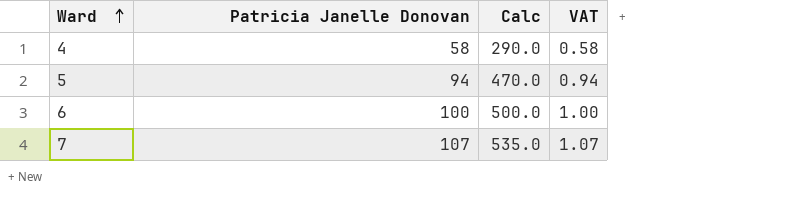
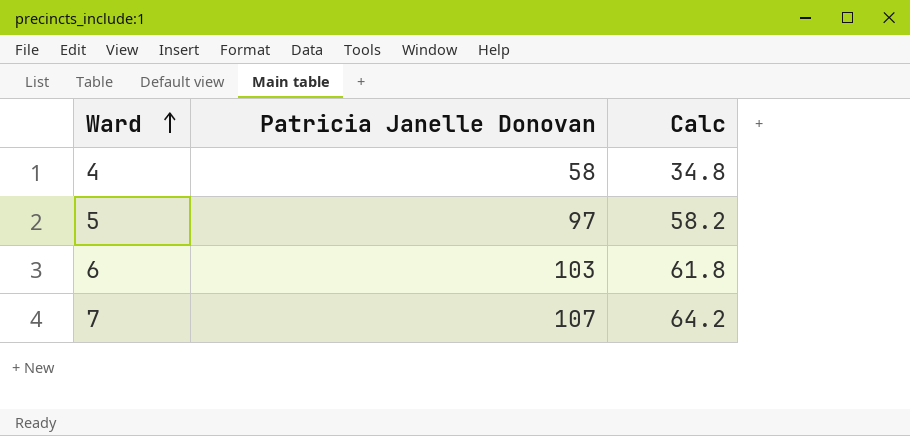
column VAT | formula: [Patricia Janelle Donovan] * 0.01 -> none
column Calc | formula: [Patricia Janelle Donovan] * 5 -> [Patricia Janelle Donovan] * 0.6
5 | Patricia Janelle Donovan: 94 -> 97
6 | Patricia Janelle Donovan: 100 -> 103

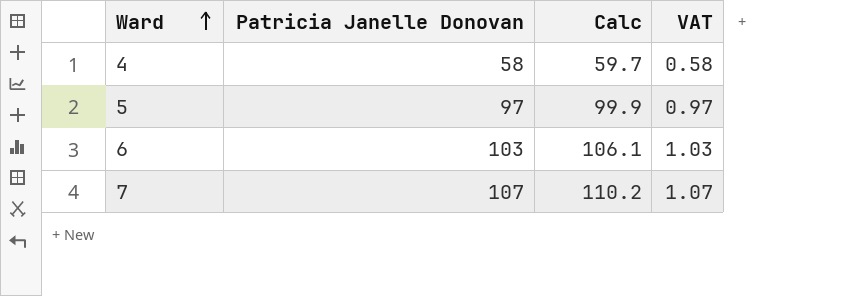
column Calc | formula: [Patricia Janelle Donovan] * 0.6 -> [Patricia Janelle Donovan] * 1.03
column VAT | formula: none -> [Patricia Janelle Donovan] * 0.01

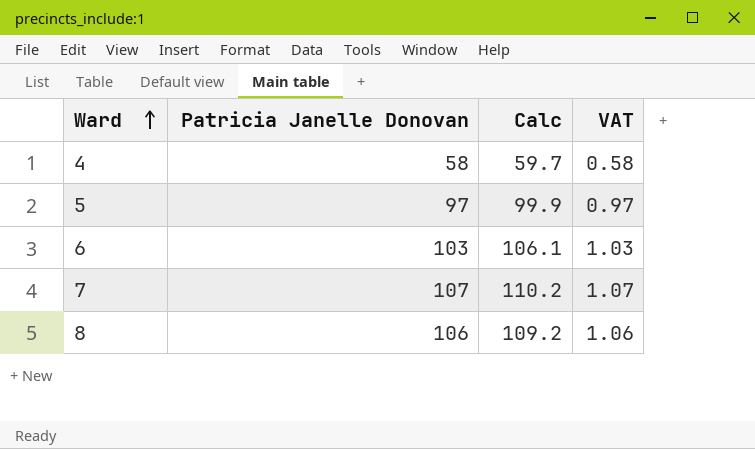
row 8: none -> 106 | 109.2 | 1.06

